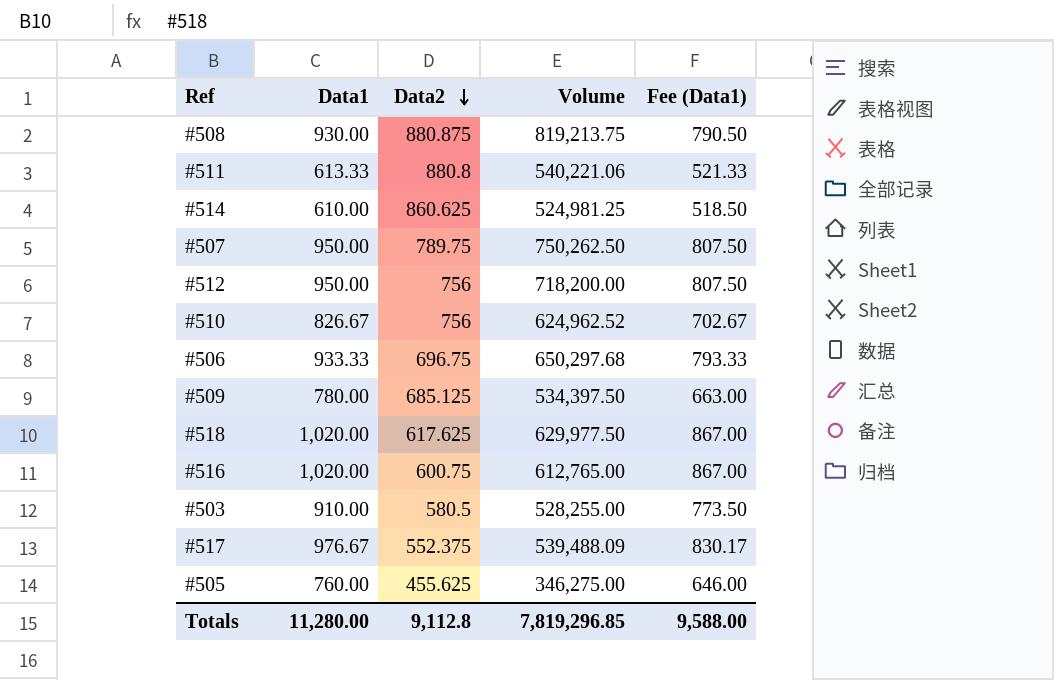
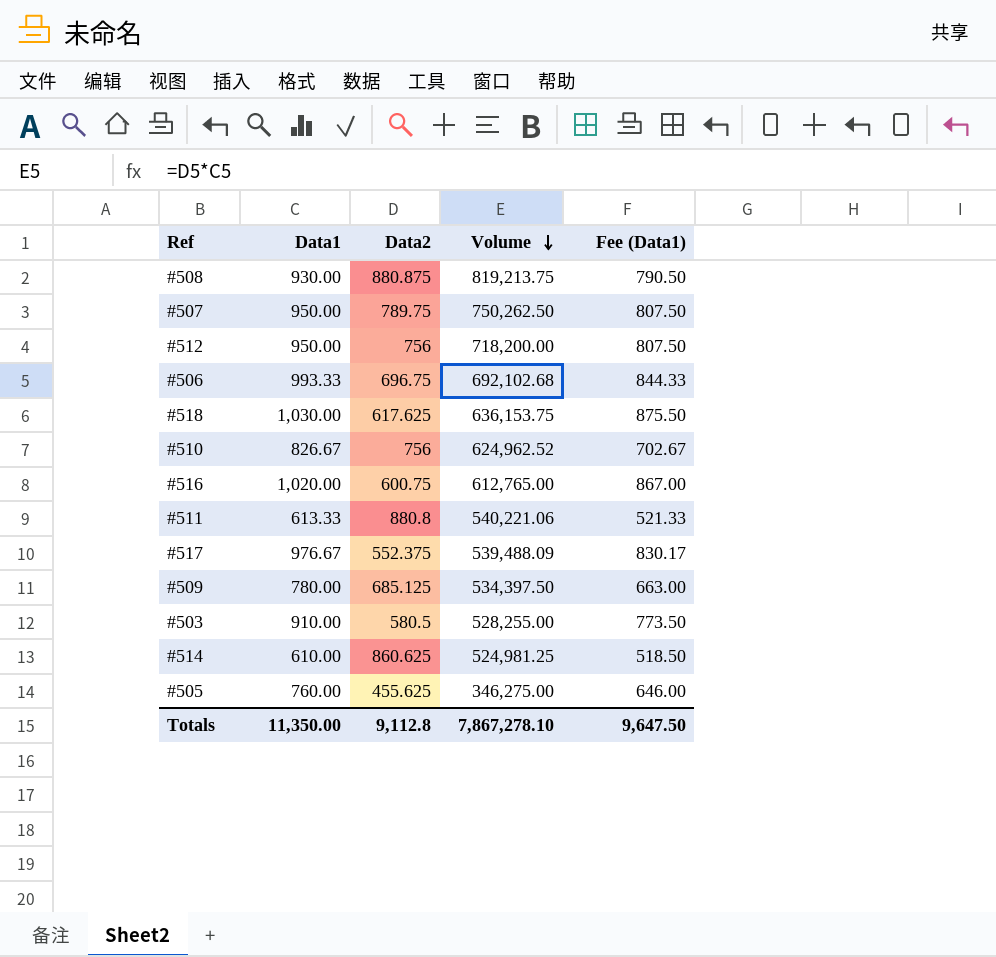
row order: Data2 descending -> Volume descending
#506 | Data1: 933.33 -> 993.33
#506 | Volume: 650,297.68 -> 692,102.68
#506 | Fee (Data1): 793.33 -> 844.33
#518 | Data1: 1,020.00 -> 1,030.00
#518 | Volume: 629,977.50 -> 636,153.75
#518 | Fee (Data1): 867.00 -> 875.50
Totals | Data1: 11,280.00 -> 11,350.00
Totals | Volume: 7,819,296.85 -> 7,867,278.10
Totals | Fee (Data1): 9,588.00 -> 9,647.50

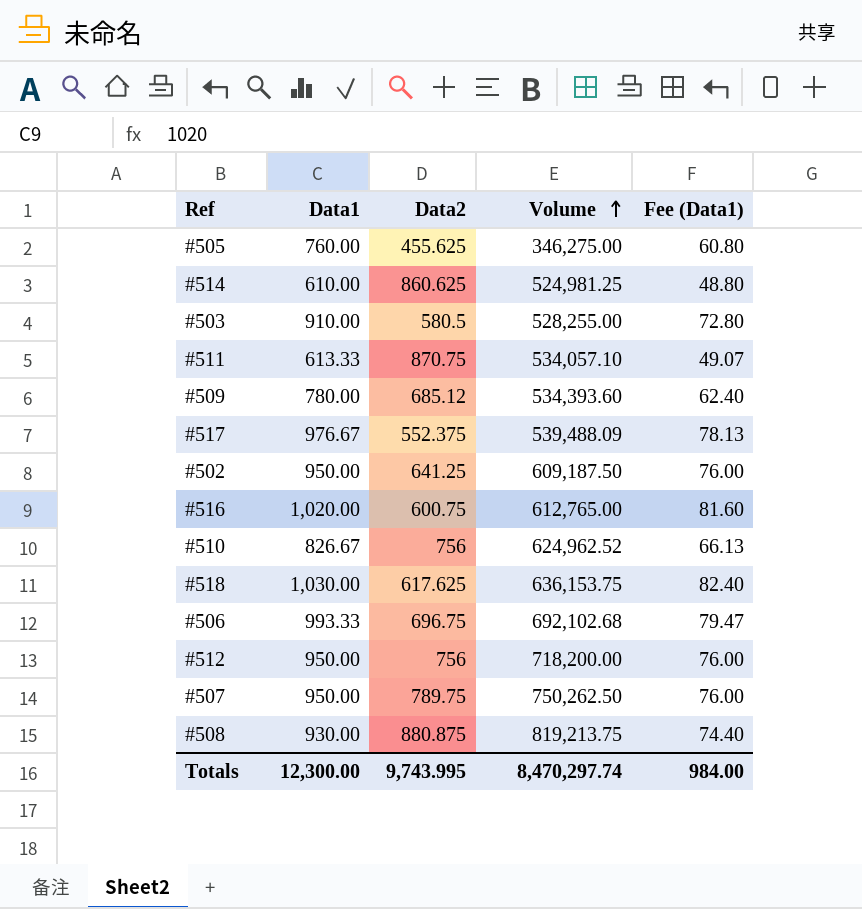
row order: Volume descending -> Volume ascending
column Fee (Data1) | formula: [Data1] * 0.85 -> [Data1] * 0.08
#511 | Data2: 880.8 -> 870.75
#511 | Volume: 540,221.06 -> 534,057.10
#509 | Data2: 685.125 -> 685.12
#509 | Volume: 534,397.50 -> 534,393.60
row #502: none -> 950.00 | 641.25 | 609,187.50 | 76.00
Totals | Data1: 11,350.00 -> 12,300.00
Totals | Data2: 9,112.8 -> 9,743.995
Totals | Volume: 7,867,278.10 -> 8,470,297.74
Totals | Fee (Data1): 9,647.50 -> 984.00

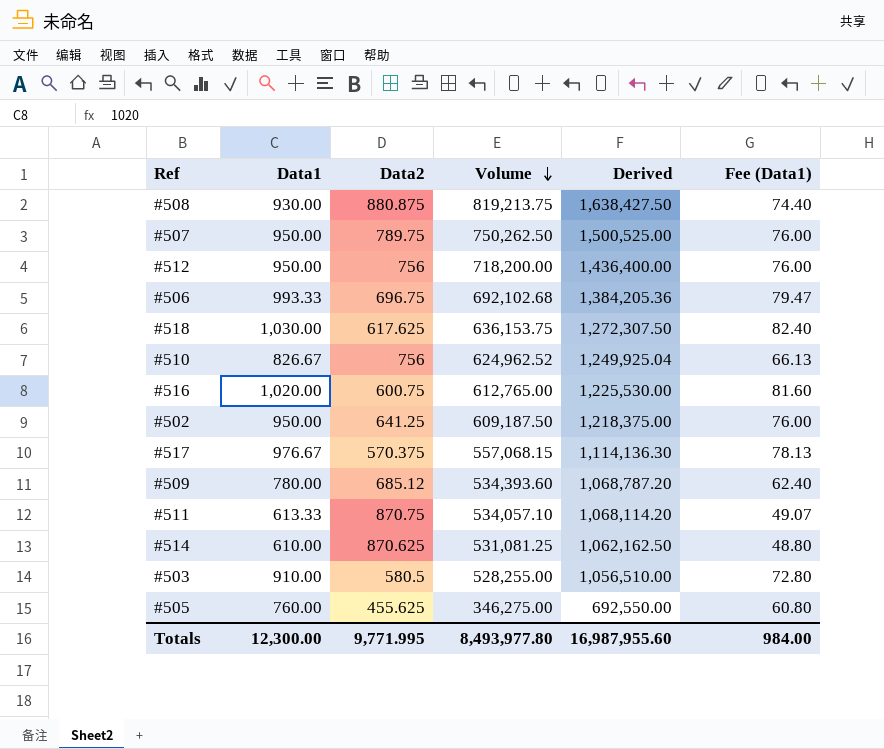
row order: Volume ascending -> Volume descending
column Derived | formula: none -> [Volume] * 2
#517 | Data2: 552.375 -> 570.375
#517 | Volume: 539,488.09 -> 557,068.15
#514 | Data2: 860.625 -> 870.625
#514 | Volume: 524,981.25 -> 531,081.25
Totals | Data2: 9,743.995 -> 9,771.995
Totals | Volume: 8,470,297.74 -> 8,493,977.80

